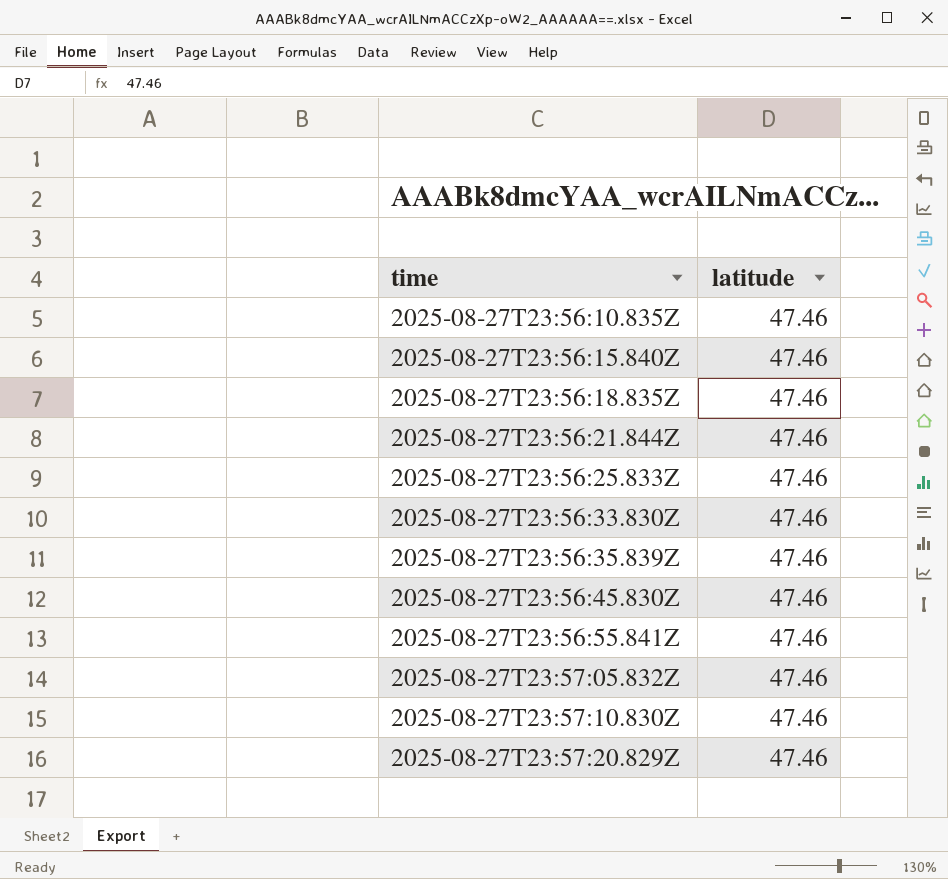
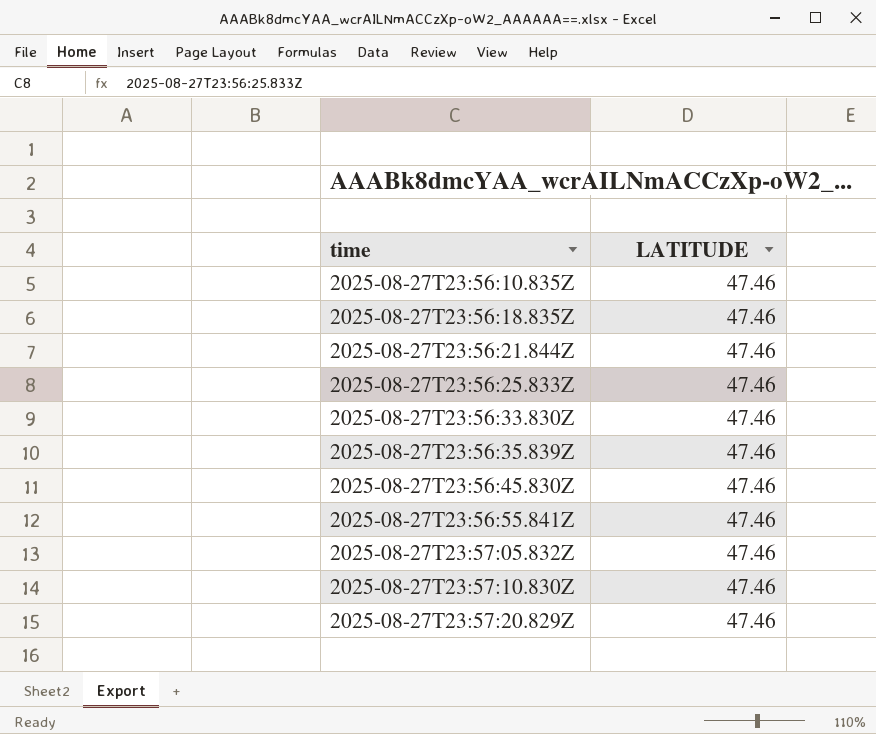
column name: latitude -> LATITUDE
row 2025-08-27T23:56:15.840Z: 47.46 -> none

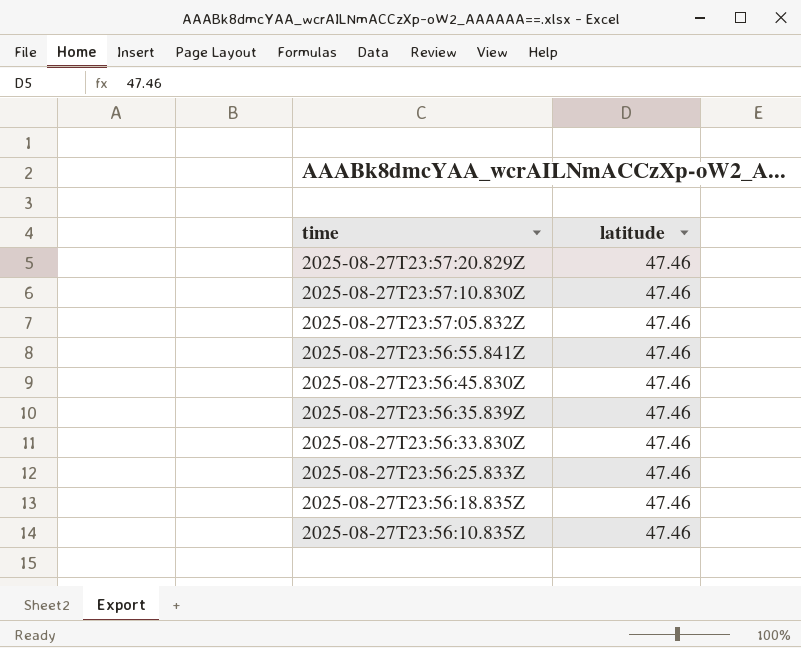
row order: time ascending -> time descending
column name: LATITUDE -> latitude
row 2025-08-27T23:56:21.844Z: 47.46 -> none

